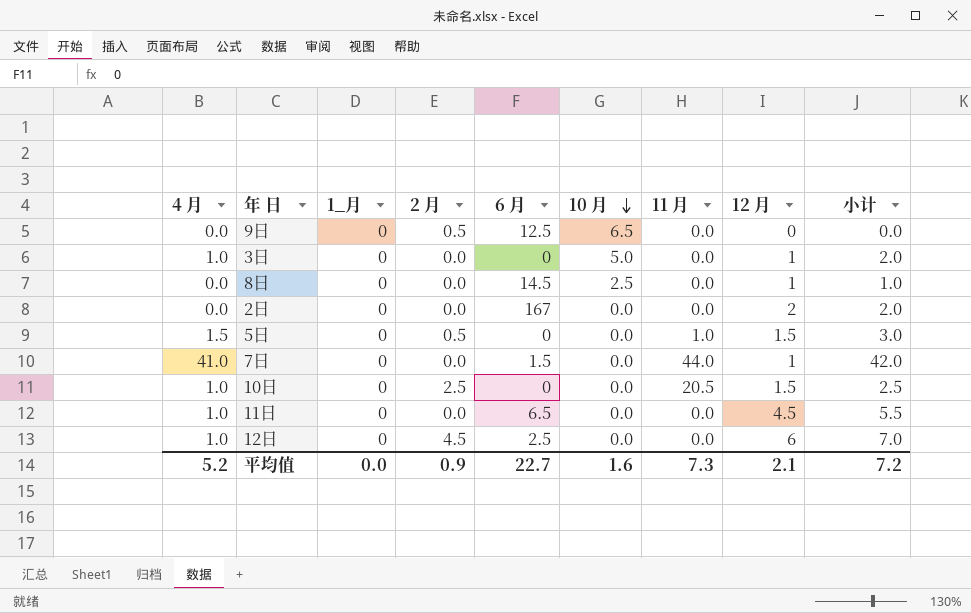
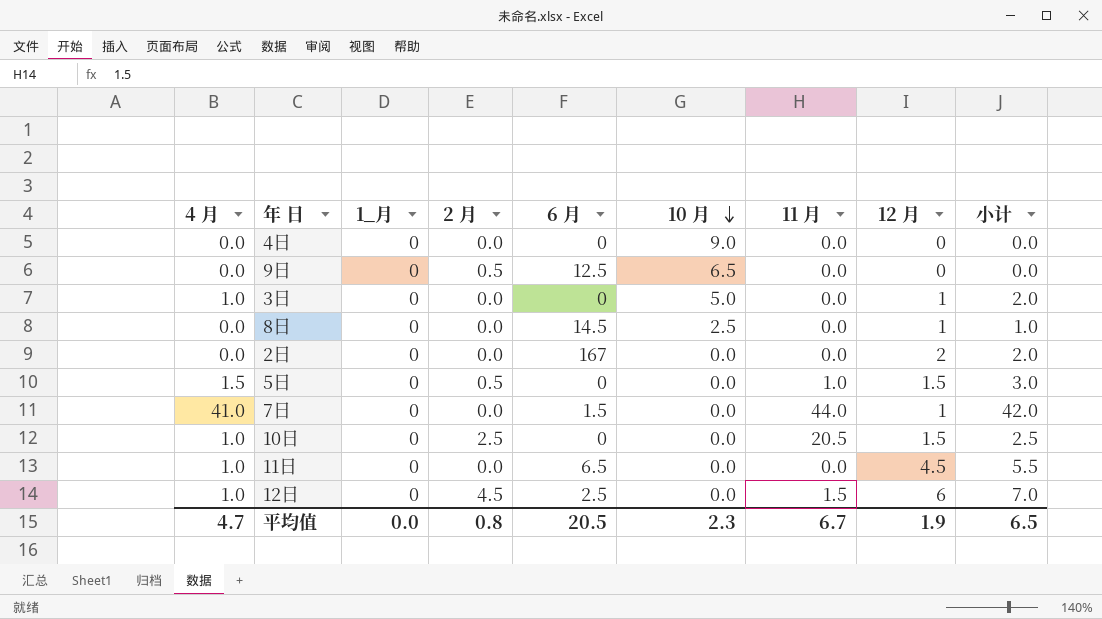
row 4日: none -> 0.0 | 0 | 0.0 | 0 | 9.0 | 0.0 | 0 | 0.0
12日 | 11 月: 0.0 -> 1.5
平均值 | 4 月: 5.2 -> 4.7
平均值 | 2 月: 0.9 -> 0.8
平均值 | 6 月: 22.7 -> 20.5
平均值 | 10 月: 1.6 -> 2.3
平均值 | 11 月: 7.3 -> 6.7
平均值 | 12 月: 2.1 -> 1.9
平均值 | 小计: 7.2 -> 6.5

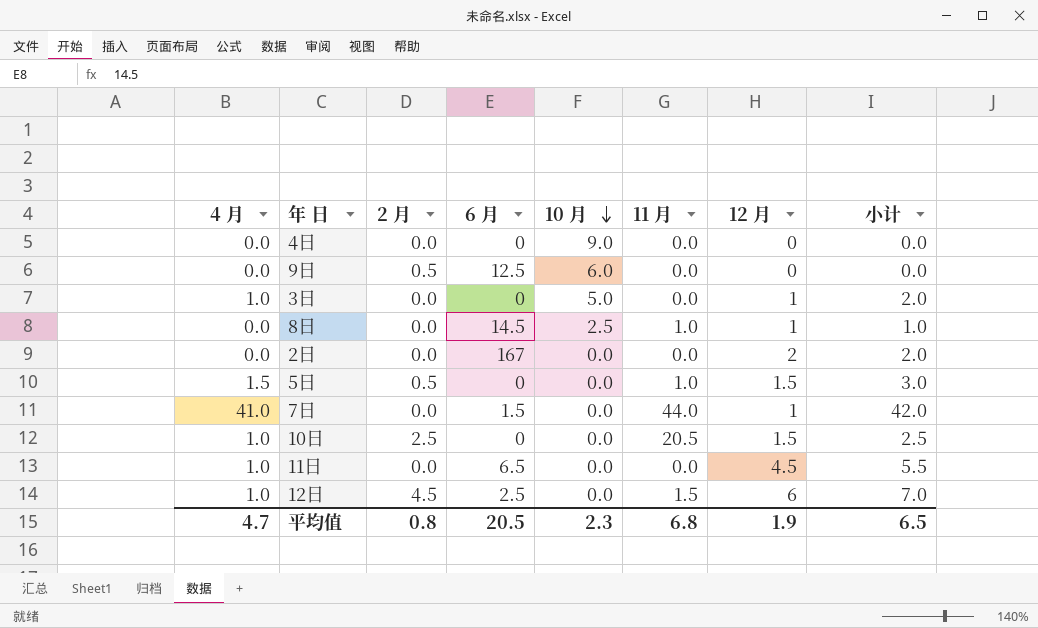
column 1_月 | position: 3 -> none
9日 | 10 月: 6.5 -> 6.0
8日 | 11 月: 0.0 -> 1.0
平均值 | 11 月: 6.7 -> 6.8

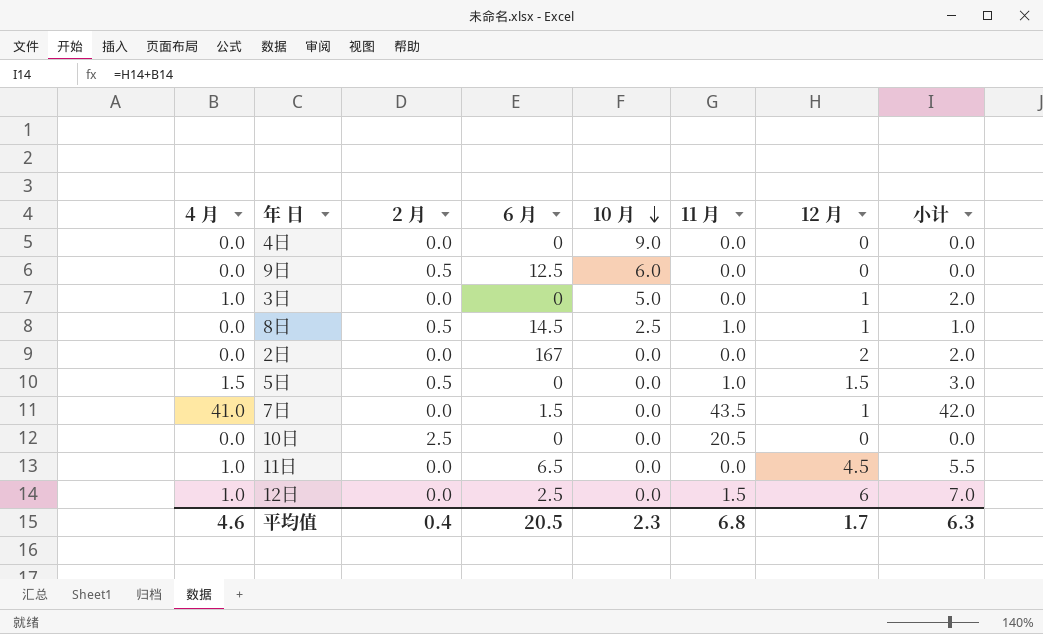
8日 | 2 月: 0.0 -> 0.5
7日 | 11 月: 44.0 -> 43.5
10日 | 4 月: 1.0 -> 0.0
10日 | 12 月: 1.5 -> 0
10日 | 小计: 2.5 -> 0.0
12日 | 2 月: 4.5 -> 0.0
平均值 | 4 月: 4.7 -> 4.6
平均值 | 2 月: 0.8 -> 0.4
平均值 | 12 月: 1.9 -> 1.7
平均值 | 小计: 6.5 -> 6.3

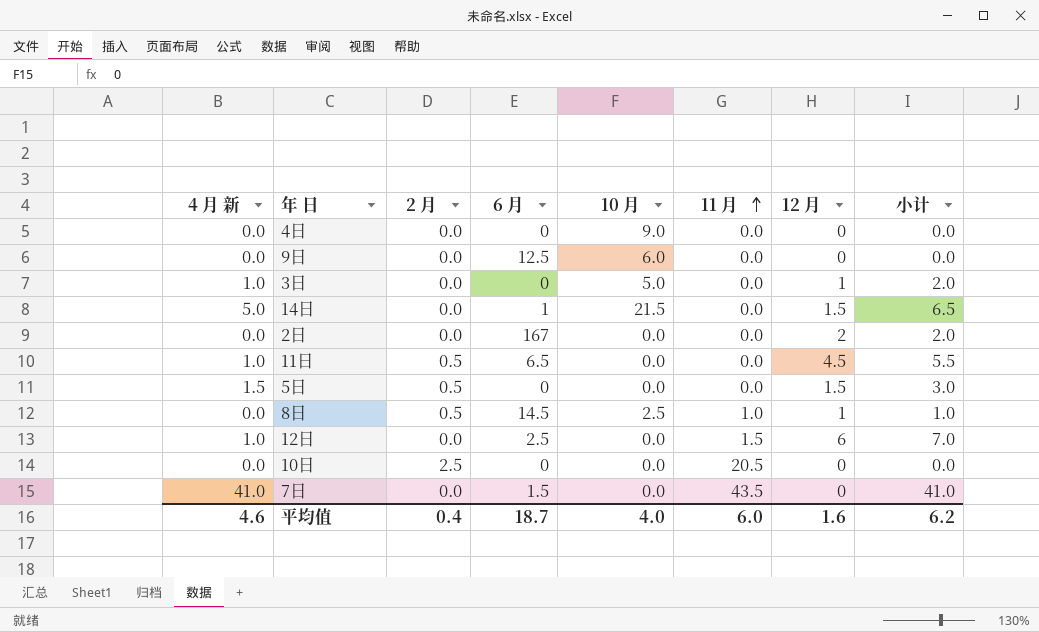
row order: 10 月 descending -> 11 月 ascending
column name: 4 月 -> 4 月 新
9日 | 2 月: 0.5 -> 0.0
row 14日: none -> 5.0 | 0.0 | 1 | 21.5 | 0.0 | 1.5 | 6.5
11日 | 2 月: 0.0 -> 0.5
5日 | 11 月: 1.0 -> 0.0
7日 | 12 月: 1 -> 0
7日 | 小计: 42.0 -> 41.0
平均值 | 6 月: 20.5 -> 18.7
平均值 | 10 月: 2.3 -> 4.0
平均值 | 11 月: 6.8 -> 6.0
平均值 | 12 月: 1.7 -> 1.6
平均值 | 小计: 6.3 -> 6.2

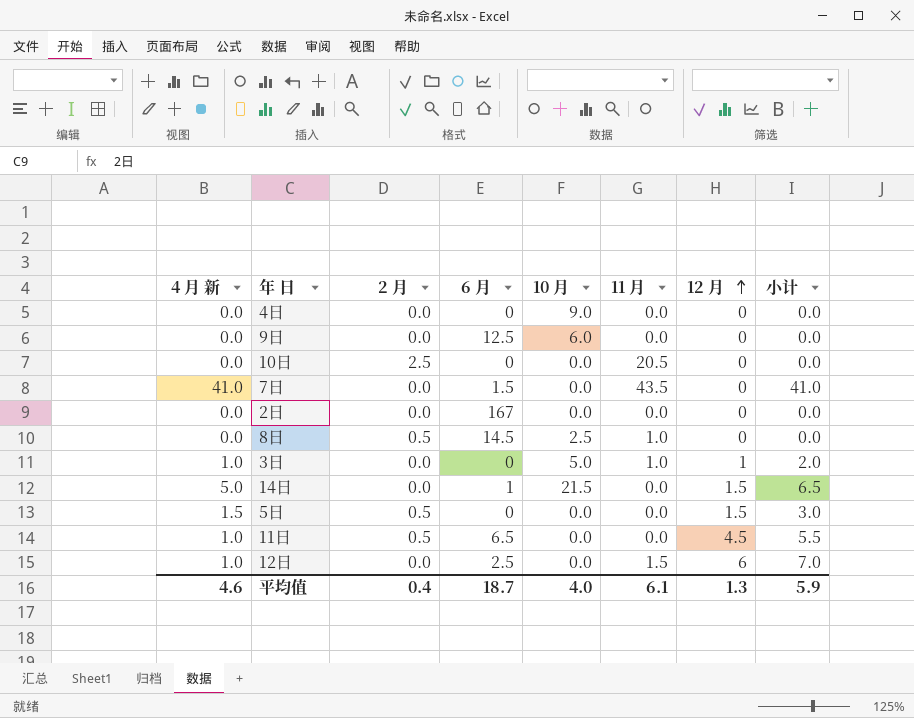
row order: 11 月 ascending -> 12 月 ascending
2日 | 12 月: 2 -> 0
2日 | 小计: 2.0 -> 0.0
8日 | 12 月: 1 -> 0
8日 | 小计: 1.0 -> 0.0
3日 | 11 月: 0.0 -> 1.0
平均值 | 11 月: 6.0 -> 6.1
平均值 | 12 月: 1.6 -> 1.3
平均值 | 小计: 6.2 -> 5.9

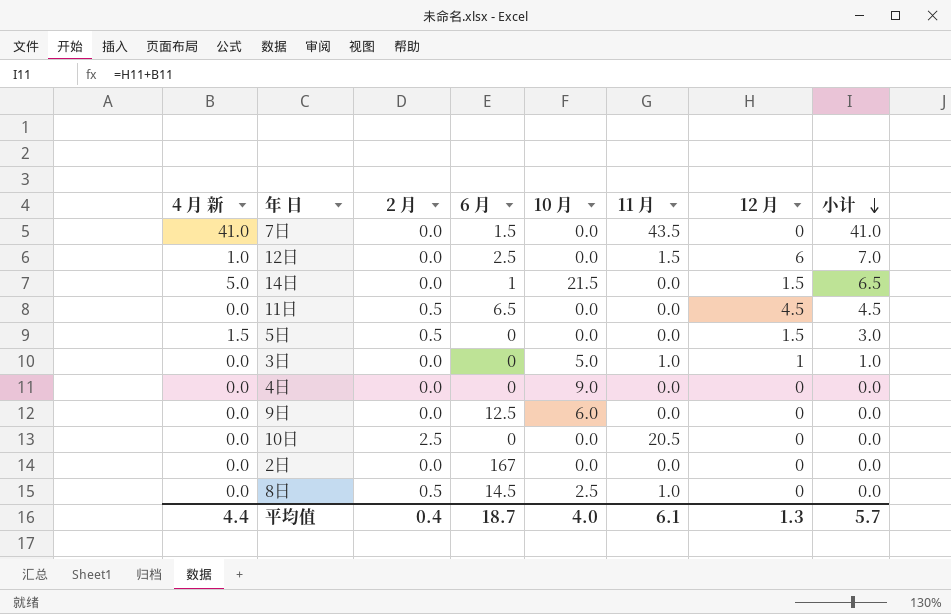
row order: 12 月 ascending -> 小计 descending
11日 | 4 月 新: 1.0 -> 0.0
11日 | 小计: 5.5 -> 4.5
3日 | 4 月 新: 1.0 -> 0.0
3日 | 小计: 2.0 -> 1.0
平均值 | 4 月 新: 4.6 -> 4.4
平均值 | 小计: 5.9 -> 5.7

